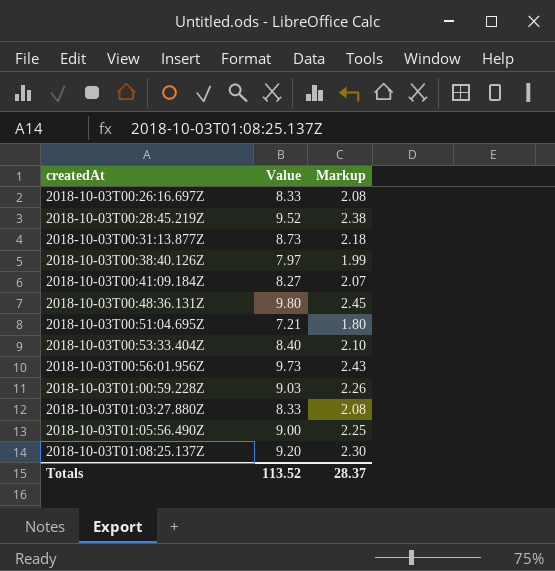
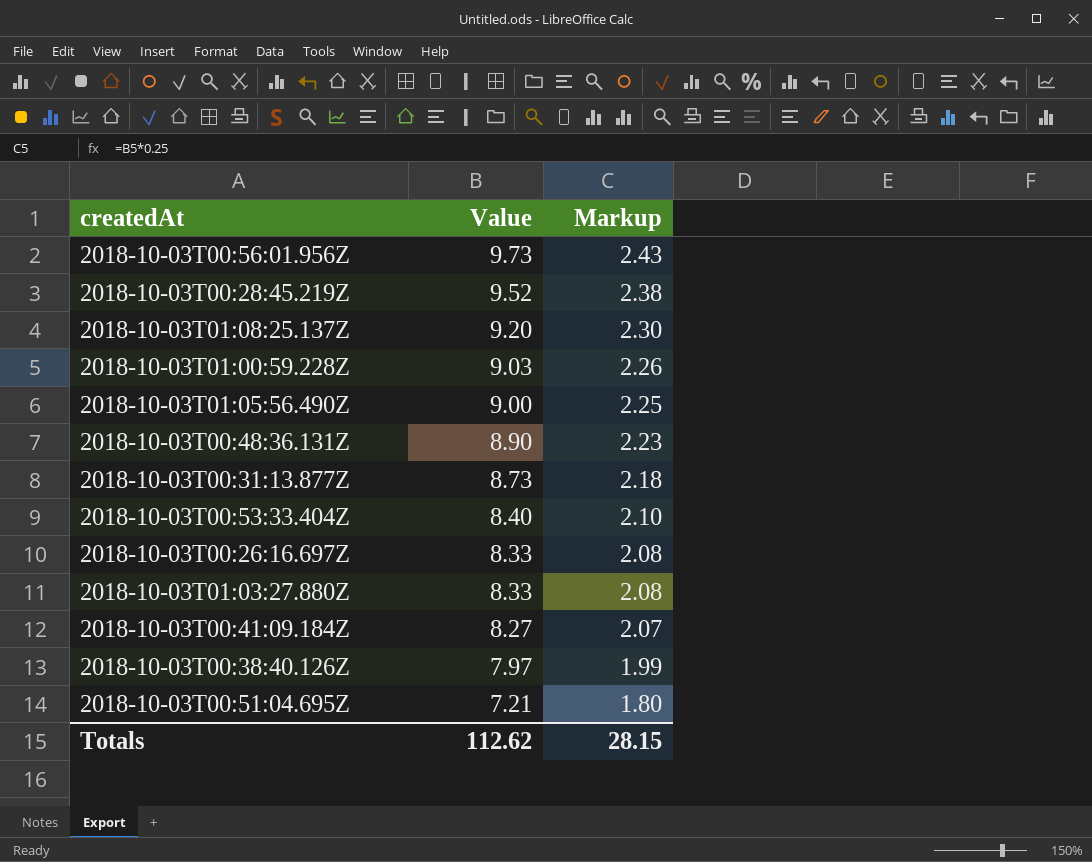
row order: createdAt ascending -> Value descending
2018-10-03T00:48:36.131Z | Value: 9.80 -> 8.90
2018-10-03T00:48:36.131Z | Markup: 2.45 -> 2.23
Totals | Value: 113.52 -> 112.62
Totals | Markup: 28.37 -> 28.15

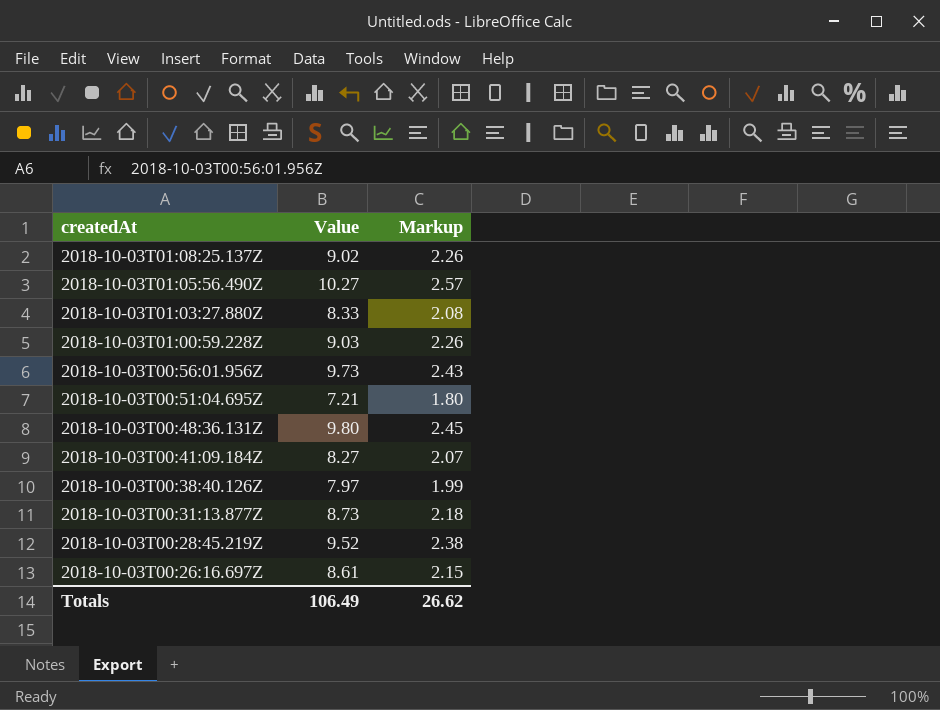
row order: Value descending -> createdAt descending
row 2018-10-03T00:53:33.404Z: 8.40 | 2.10 -> none
2018-10-03T01:08:25.137Z | Value: 9.20 -> 9.02
2018-10-03T01:08:25.137Z | Markup: 2.30 -> 2.26
2018-10-03T01:05:56.490Z | Value: 9.00 -> 10.27
2018-10-03T01:05:56.490Z | Markup: 2.25 -> 2.57
2018-10-03T00:48:36.131Z | Value: 8.90 -> 9.80
2018-10-03T00:48:36.131Z | Markup: 2.23 -> 2.45
2018-10-03T00:26:16.697Z | Value: 8.33 -> 8.61
2018-10-03T00:26:16.697Z | Markup: 2.08 -> 2.15
Totals | Value: 112.62 -> 106.49
Totals | Markup: 28.15 -> 26.62

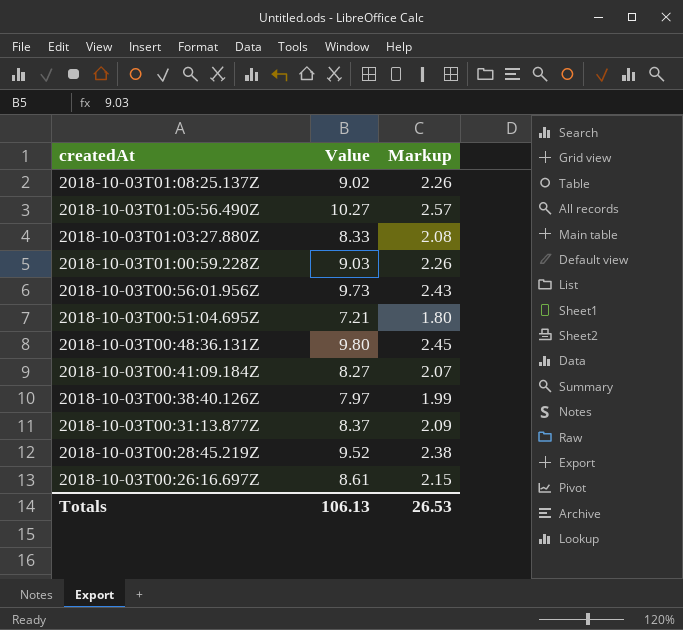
2018-10-03T00:31:13.877Z | Value: 8.73 -> 8.37
2018-10-03T00:31:13.877Z | Markup: 2.18 -> 2.09
Totals | Value: 106.49 -> 106.13
Totals | Markup: 26.62 -> 26.53

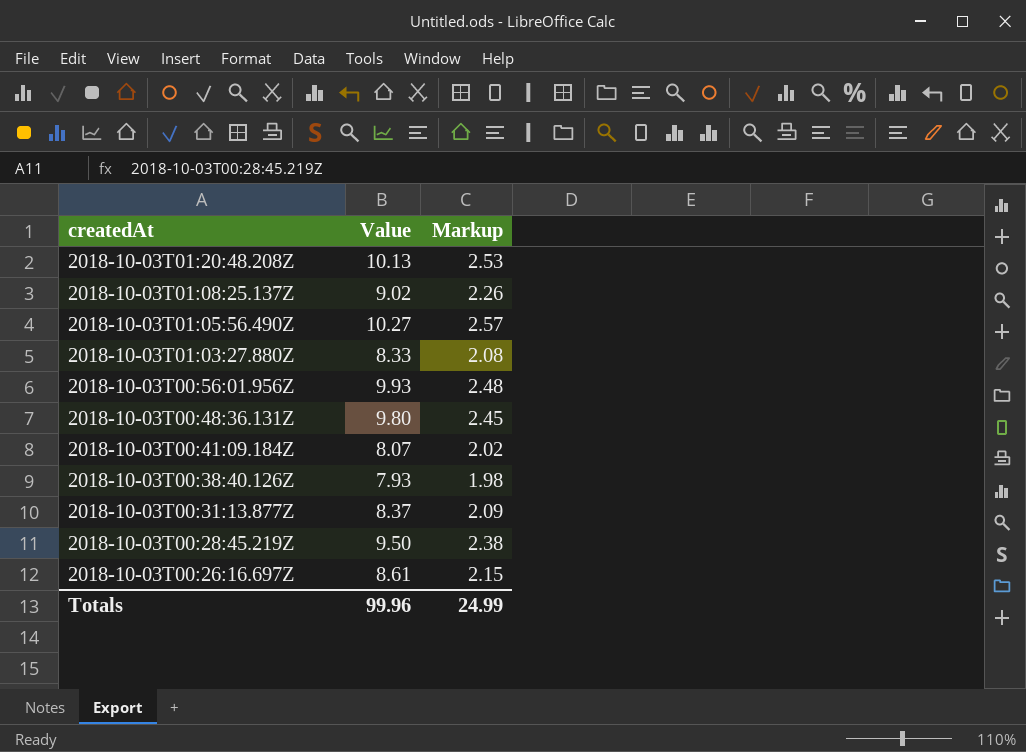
row 2018-10-03T01:00:59.228Z: 9.03 | 2.26 -> none
row 2018-10-03T00:51:04.695Z: 7.21 | 1.80 -> none
row 2018-10-03T01:20:48.208Z: none -> 10.13 | 2.53
2018-10-03T00:56:01.956Z | Value: 9.73 -> 9.93
2018-10-03T00:56:01.956Z | Markup: 2.43 -> 2.48
2018-10-03T00:41:09.184Z | Value: 8.27 -> 8.07
2018-10-03T00:41:09.184Z | Markup: 2.07 -> 2.02
2018-10-03T00:38:40.126Z | Value: 7.97 -> 7.93
2018-10-03T00:38:40.126Z | Markup: 1.99 -> 1.98
2018-10-03T00:28:45.219Z | Value: 9.52 -> 9.50
Totals | Value: 106.13 -> 99.96
Totals | Markup: 26.53 -> 24.99

